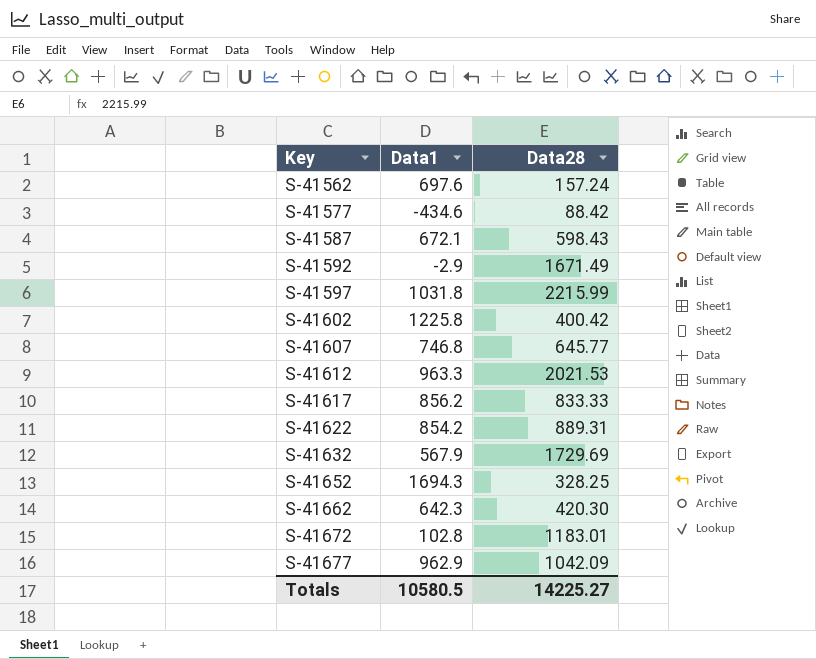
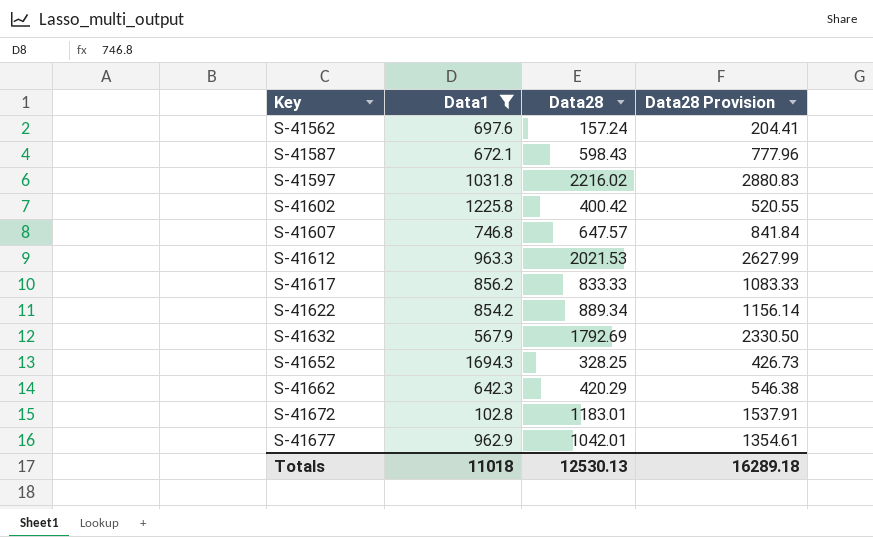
filter: none -> Data1 >= 102.8
column Data28 Provision | formula: none -> [Data28] * 1.3
S-41597 | Data28: 2215.99 -> 2216.02
S-41607 | Data28: 645.77 -> 647.57
S-41622 | Data28: 889.31 -> 889.34
S-41632 | Data28: 1729.69 -> 1792.69
S-41662 | Data28: 420.30 -> 420.29
S-41677 | Data28: 1042.09 -> 1042.01
Totals | Data1: 10580.5 -> 11018
Totals | Data28: 14225.27 -> 12530.13

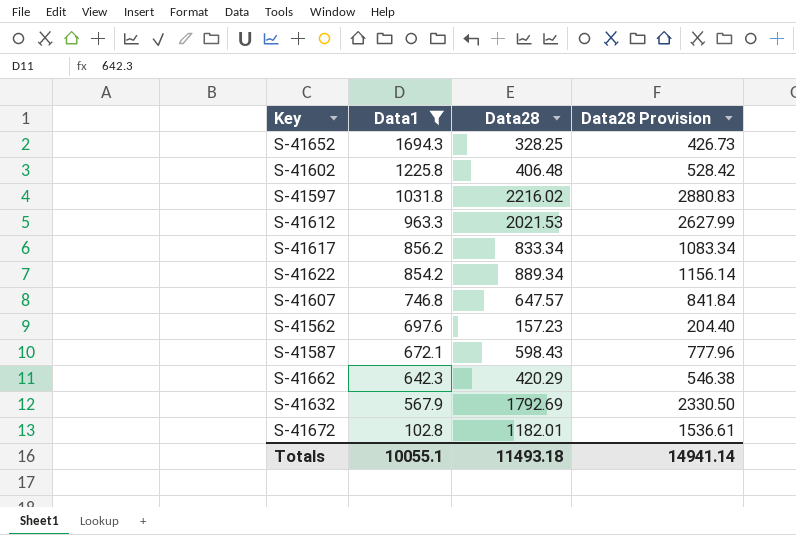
row order: Key ascending -> Data1 descending
row S-41677: 962.9 | 1042.01 | 1354.61 -> none
S-41602 | Data28: 400.42 -> 406.48
S-41602 | Data28 Provision: 520.55 -> 528.42
S-41617 | Data28: 833.33 -> 833.34
S-41617 | Data28 Provision: 1083.33 -> 1083.34
S-41562 | Data28: 157.24 -> 157.23
S-41562 | Data28 Provision: 204.41 -> 204.40
S-41672 | Data28: 1183.01 -> 1182.01
S-41672 | Data28 Provision: 1537.91 -> 1536.61
Totals | Data1: 11018 -> 10055.1
Totals | Data28: 12530.13 -> 11493.18
Totals | Data28 Provision: 16289.18 -> 14941.14

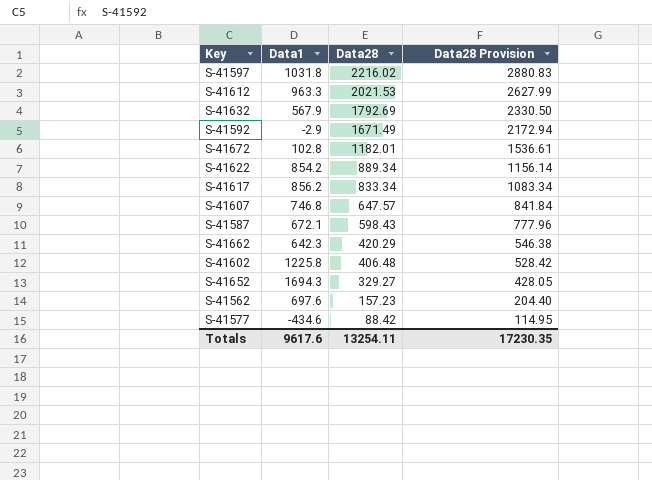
filter: Data1 >= 102.8 -> none
row order: Data1 descending -> Data28 descending
S-41652 | Data28: 328.25 -> 329.27
S-41652 | Data28 Provision: 426.73 -> 428.05
Totals | Data1: 10055.1 -> 9617.6
Totals | Data28: 11493.18 -> 13254.11
Totals | Data28 Provision: 14941.14 -> 17230.35

